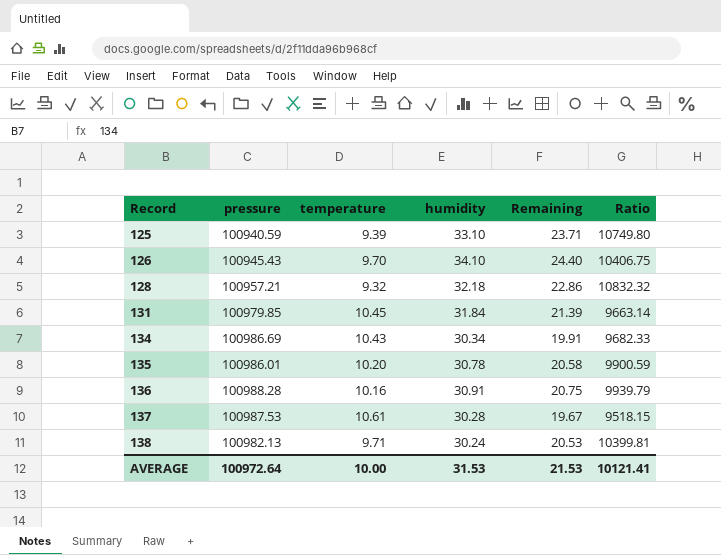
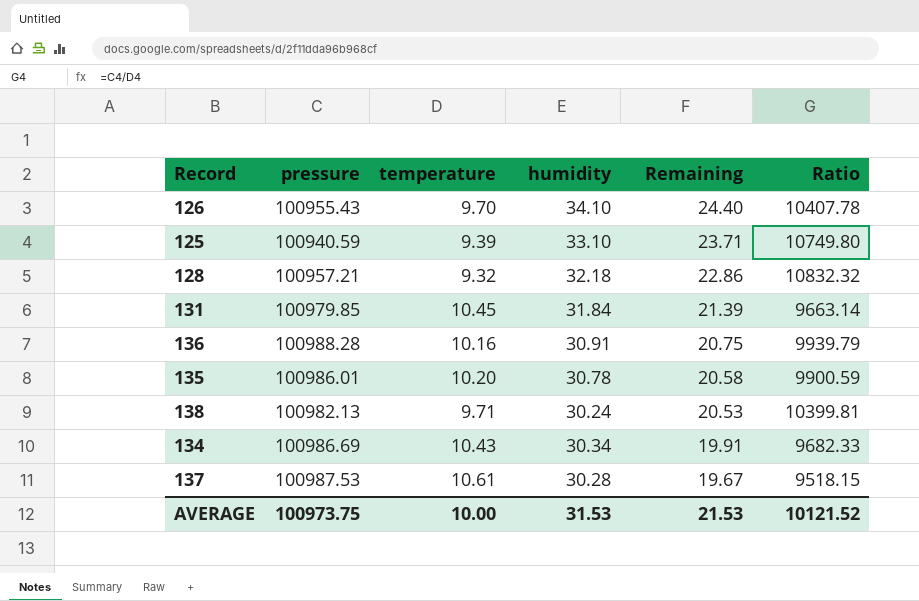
row order: Record ascending -> Remaining descending
126 | pressure: 100945.43 -> 100955.43
126 | Ratio: 10406.75 -> 10407.78
AVERAGE | pressure: 100972.64 -> 100973.75
AVERAGE | Ratio: 10121.41 -> 10121.52

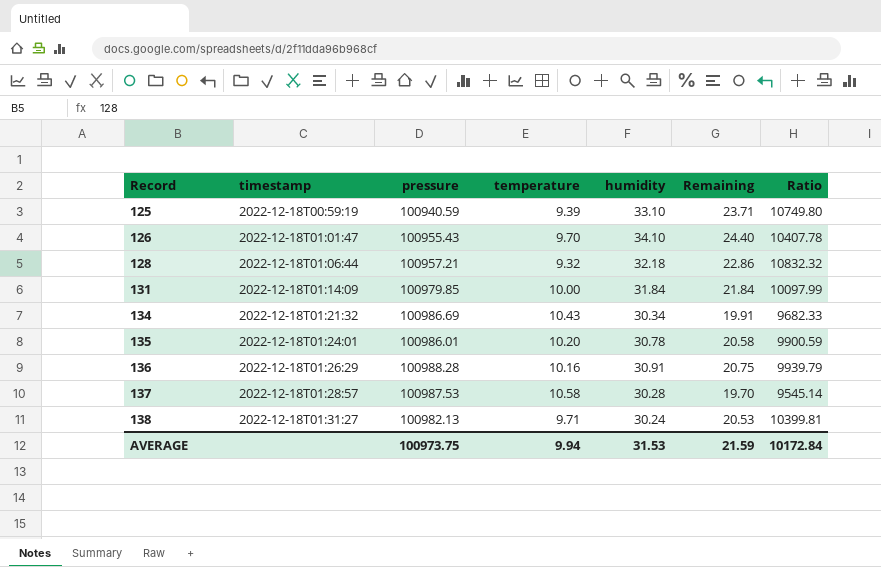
row order: Remaining descending -> Record ascending
column timestamp | position: none -> 2
131 | temperature: 10.45 -> 10.00
131 | Remaining: 21.39 -> 21.84
131 | Ratio: 9663.14 -> 10097.99
137 | temperature: 10.61 -> 10.58
137 | Remaining: 19.67 -> 19.70
137 | Ratio: 9518.15 -> 9545.14
AVERAGE | temperature: 10.00 -> 9.94
AVERAGE | Remaining: 21.53 -> 21.59
AVERAGE | Ratio: 10121.52 -> 10172.84

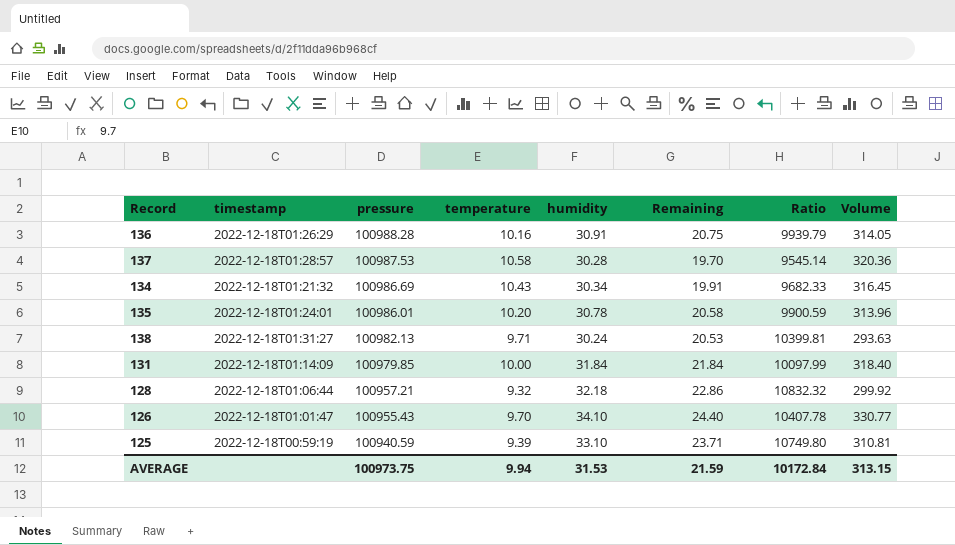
row order: Record ascending -> pressure descending
column Volume | formula: none -> [temperature] * [humidity]

